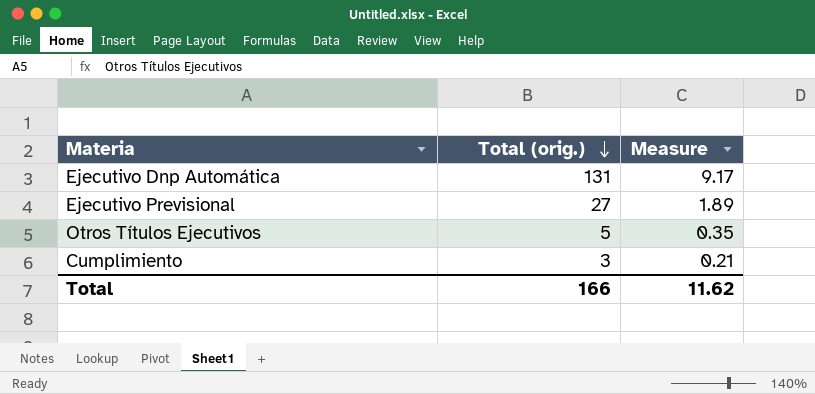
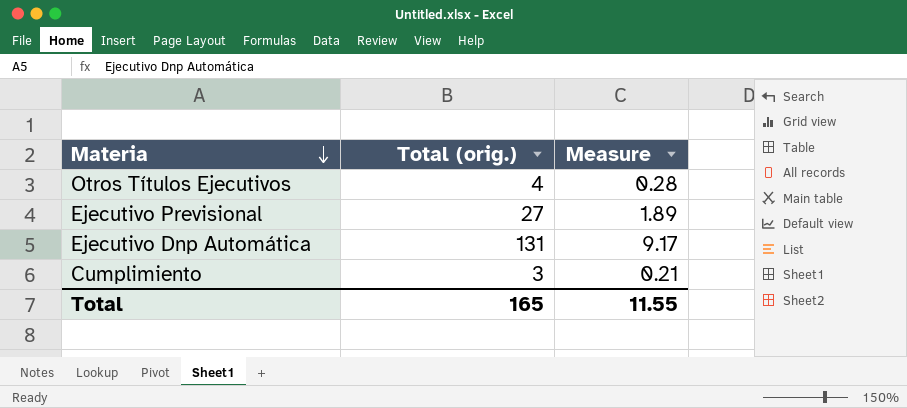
row order: Total (orig.) descending -> Materia descending
Otros Títulos Ejecutivos | Total (orig.): 5 -> 4
Otros Títulos Ejecutivos | Measure: 0.35 -> 0.28
Total | Total (orig.): 166 -> 165
Total | Measure: 11.62 -> 11.55

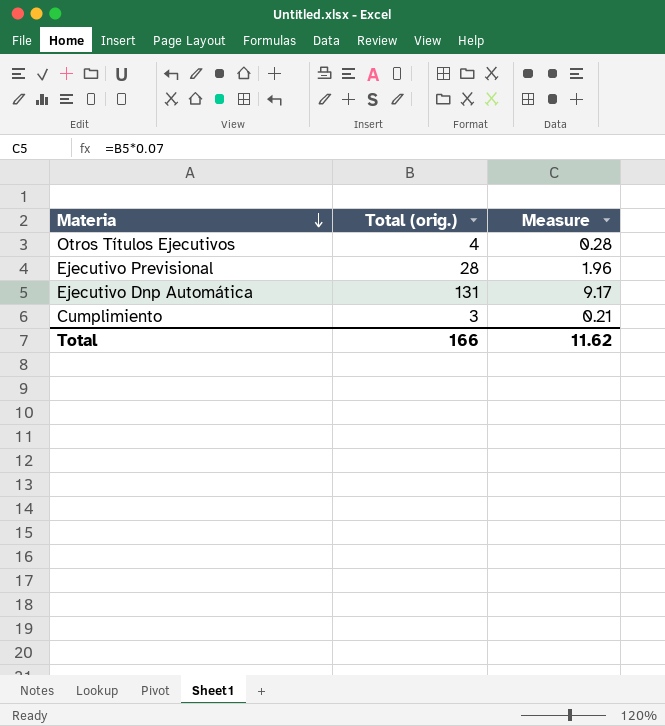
Ejecutivo Previsional | Total (orig.): 27 -> 28
Ejecutivo Previsional | Measure: 1.89 -> 1.96
Total | Total (orig.): 165 -> 166
Total | Measure: 11.55 -> 11.62

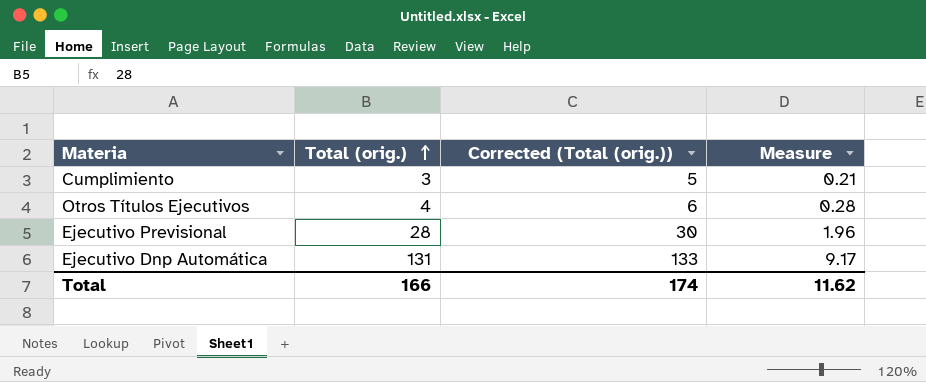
row order: Materia descending -> Total (orig.) ascending
column Corrected (Total (orig.)) | formula: none -> [Total (orig.)] + 2

